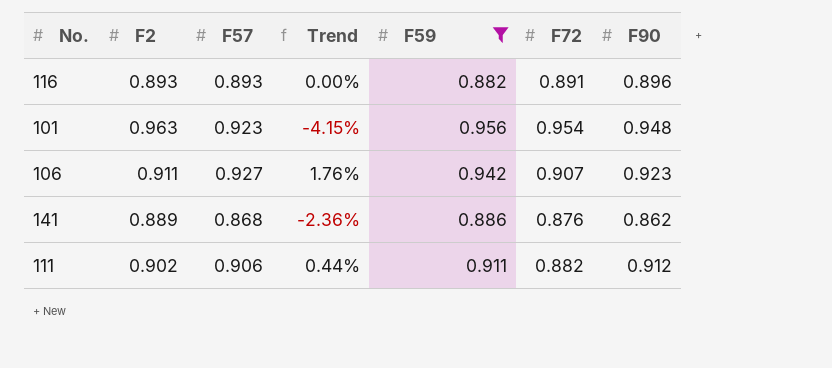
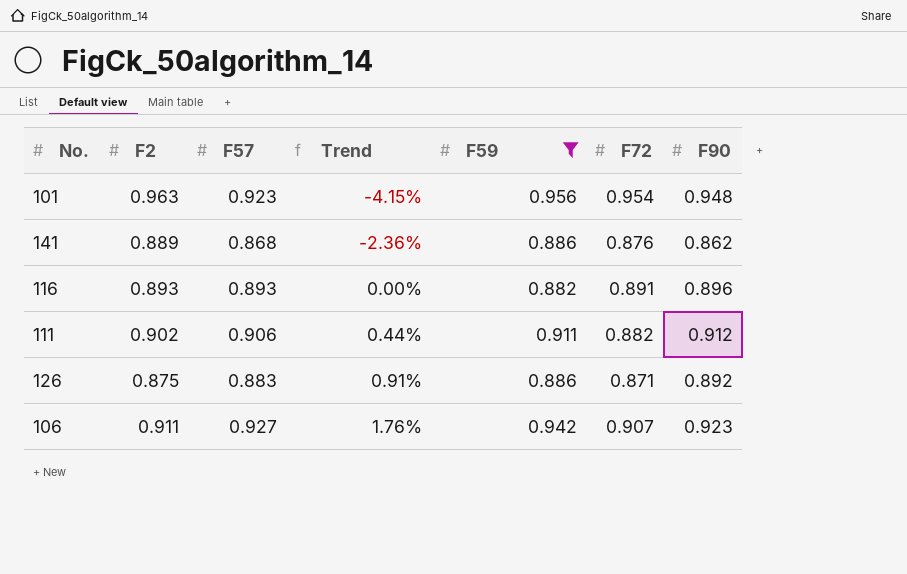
row order: none -> Trend ascending
row 126: none -> 0.875 | 0.883 | 0.91% | 0.886 | 0.871 | 0.892

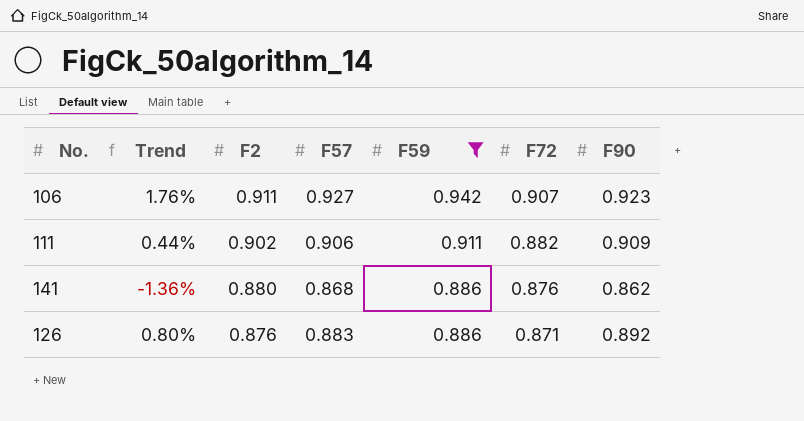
row order: Trend ascending -> F2 descending
column Trend | position: 4 -> 2
row 101: 0.963 | 0.923 | -4.15% | 0.956 | 0.954 | 0.948 -> none
row 116: 0.893 | 0.893 | 0.00% | 0.882 | 0.891 | 0.896 -> none
111 | F90: 0.912 -> 0.909
141 | Trend: -2.36% -> -1.36%
141 | F2: 0.889 -> 0.880
126 | Trend: 0.91% -> 0.80%
126 | F2: 0.875 -> 0.876

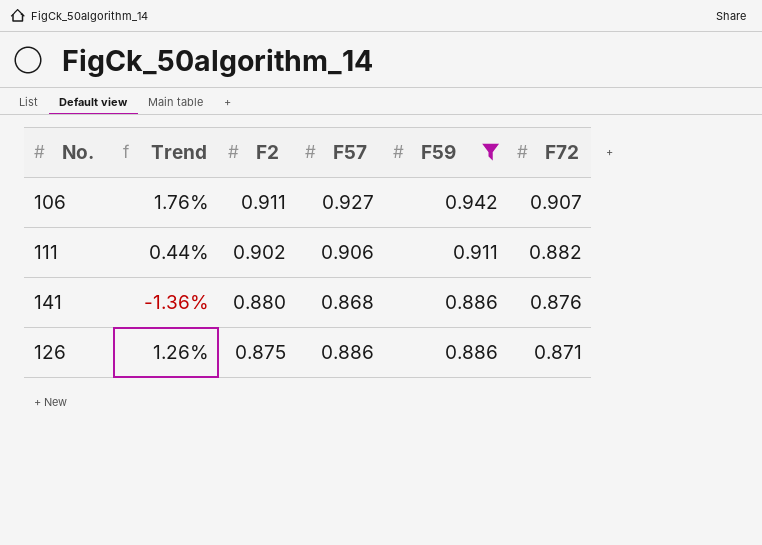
column F90 | position: 7 -> none
126 | Trend: 0.80% -> 1.26%
126 | F2: 0.876 -> 0.875
126 | F57: 0.883 -> 0.886

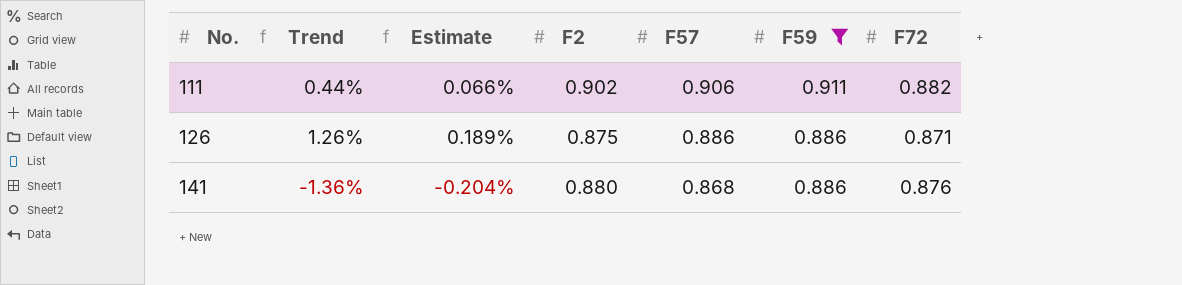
row order: F2 descending -> No. ascending
column Estimate | formula: none -> [Trend] * 0.15
row 106: 1.76% | 0.911 | 0.927 | 0.942 | 0.907 -> none

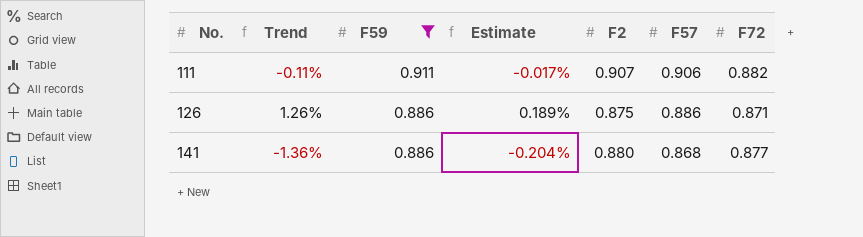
column F59 | position: 6 -> 3
111 | Trend: 0.44% -> -0.11%
111 | Estimate: 0.066% -> -0.017%
111 | F2: 0.902 -> 0.907
141 | F72: 0.876 -> 0.877

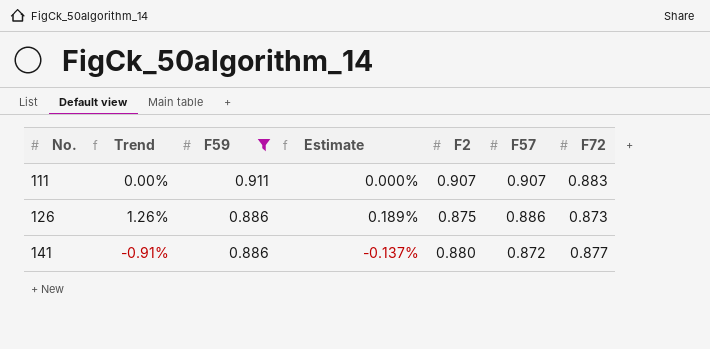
111 | Trend: -0.11% -> 0.00%
111 | Estimate: -0.017% -> 0.000%
111 | F57: 0.906 -> 0.907
111 | F72: 0.882 -> 0.883
126 | F72: 0.871 -> 0.873
141 | Trend: -1.36% -> -0.91%
141 | Estimate: -0.204% -> -0.137%
141 | F57: 0.868 -> 0.872

